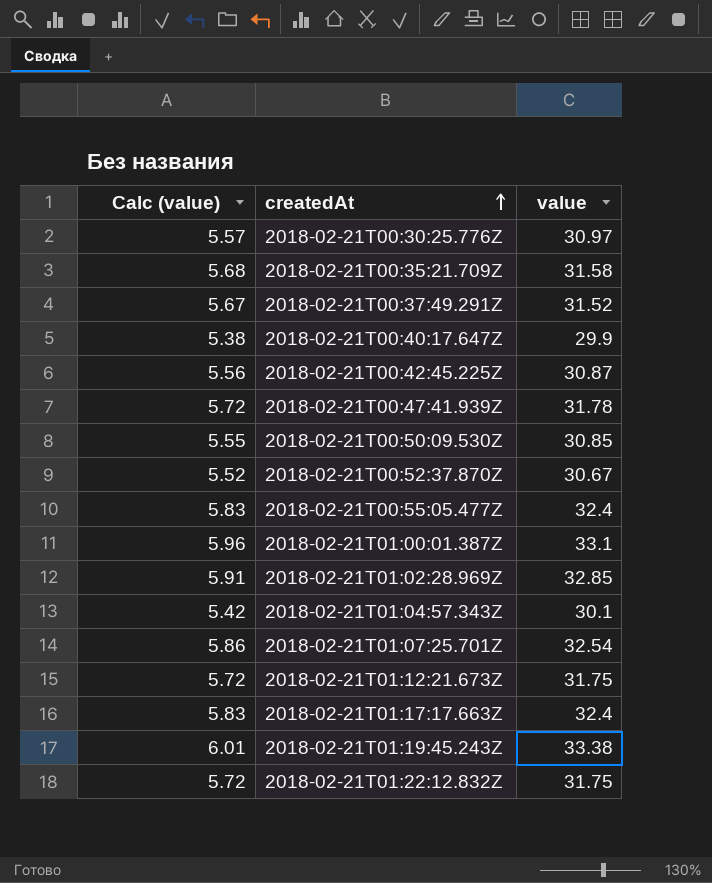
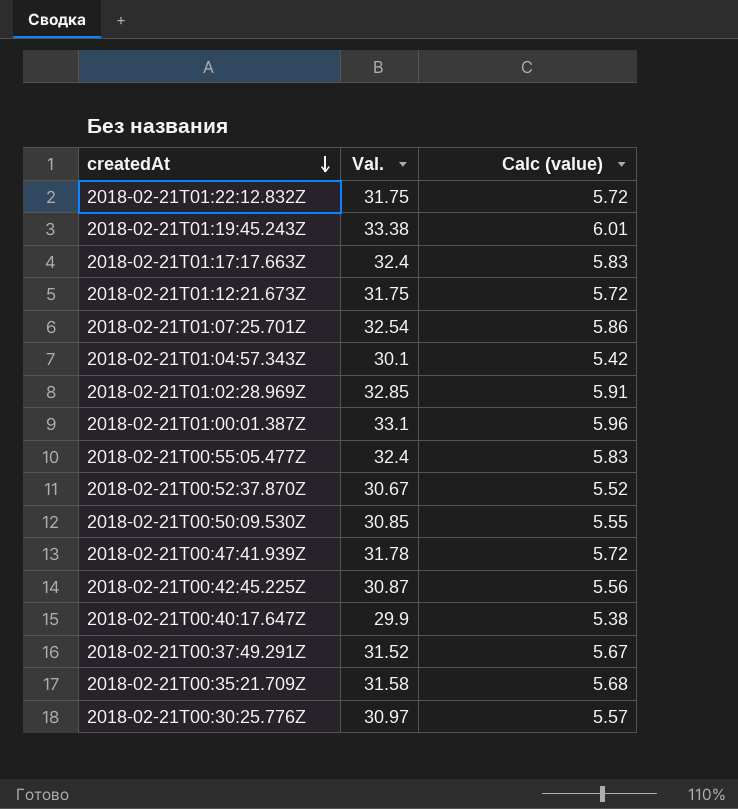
row order: createdAt ascending -> createdAt descending
column name: value -> Val.
column Calc (value) | position: 1 -> 3

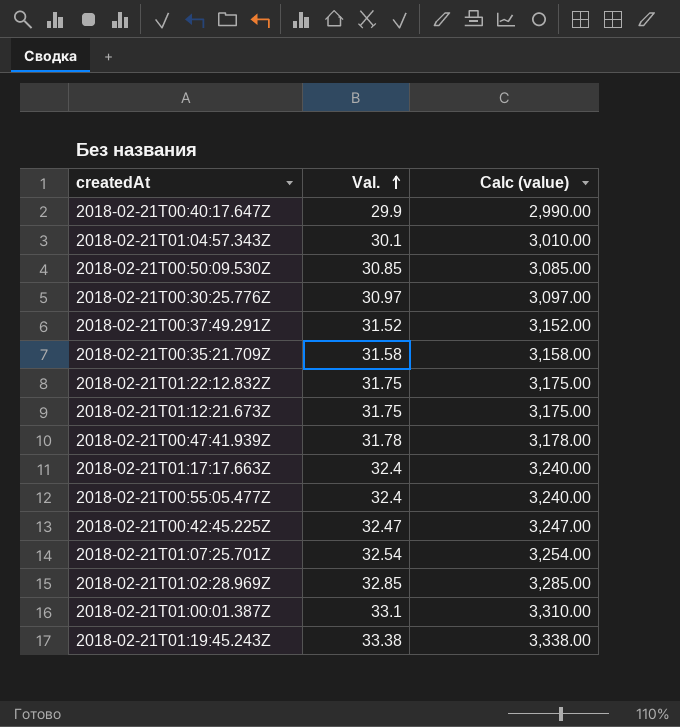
row order: createdAt descending -> Val. ascending
column Calc (value) | formula: [Val.] * 0.18 -> [Val.] * 100
row 2018-02-21T00:52:37.870Z: 30.67 | 5.52 -> none
2018-02-21T00:42:45.225Z | Val.: 30.87 -> 32.47

